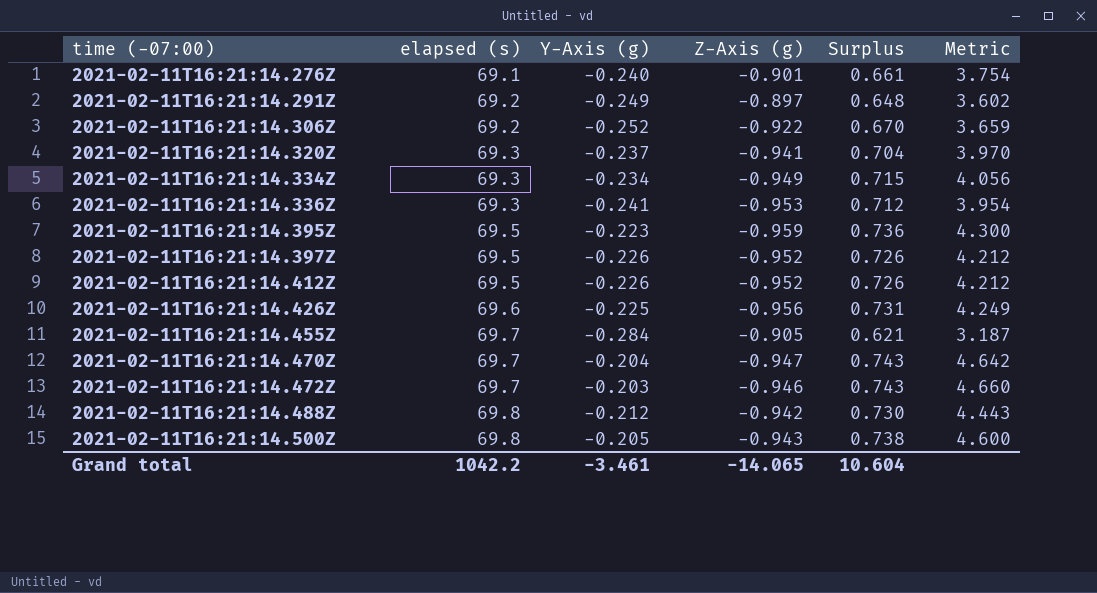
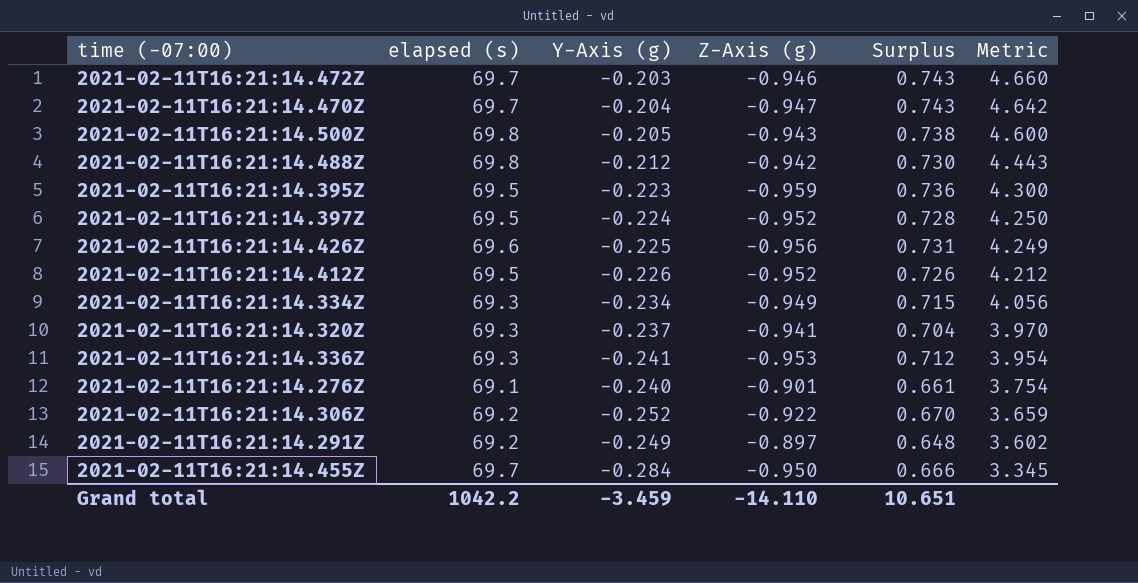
row order: time (-07:00) ascending -> Metric descending
2021-02-11T16:21:14.397Z | Y-Axis (g): -0.226 -> -0.224
2021-02-11T16:21:14.397Z | Surplus: 0.726 -> 0.728
2021-02-11T16:21:14.397Z | Metric: 4.212 -> 4.250
2021-02-11T16:21:14.455Z | Z-Axis (g): -0.905 -> -0.950
2021-02-11T16:21:14.455Z | Surplus: 0.621 -> 0.666
2021-02-11T16:21:14.455Z | Metric: 3.187 -> 3.345
Grand total | Y-Axis (g): -3.461 -> -3.459
Grand total | Z-Axis (g): -14.065 -> -14.110
Grand total | Surplus: 10.604 -> 10.651

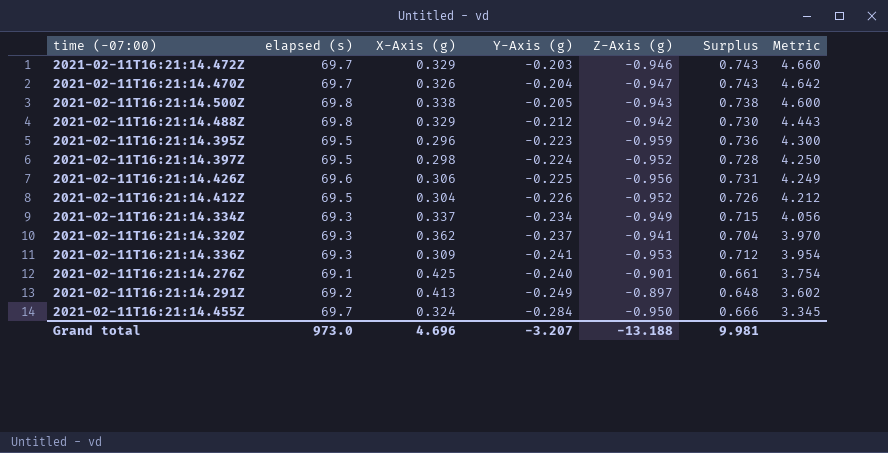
column X-Axis (g) | position: none -> 3
row 2021-02-11T16:21:14.306Z: 69.2 | -0.252 | -0.922 | 0.670 | 3.659 -> none
Grand total | elapsed (s): 1042.2 -> 973.0
Grand total | Y-Axis (g): -3.459 -> -3.207
Grand total | Z-Axis (g): -14.110 -> -13.188
Grand total | Surplus: 10.651 -> 9.981

